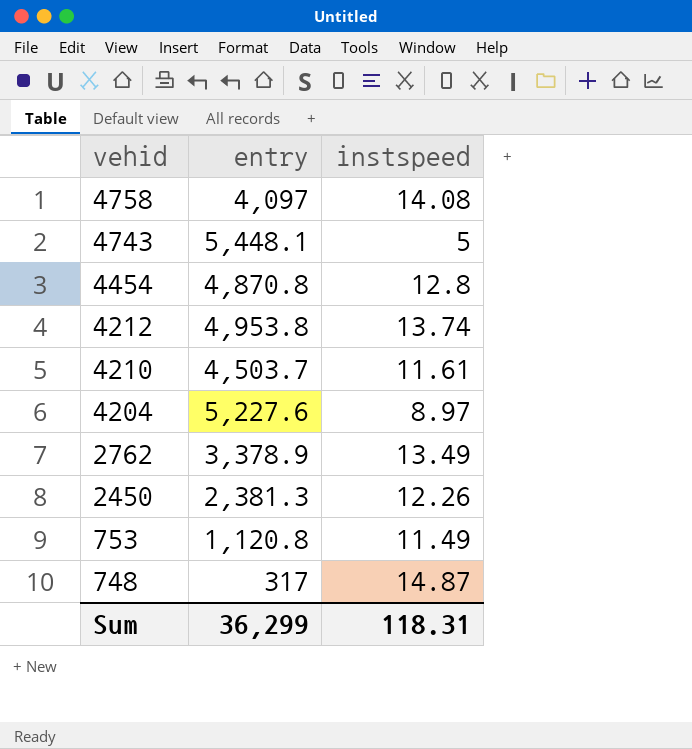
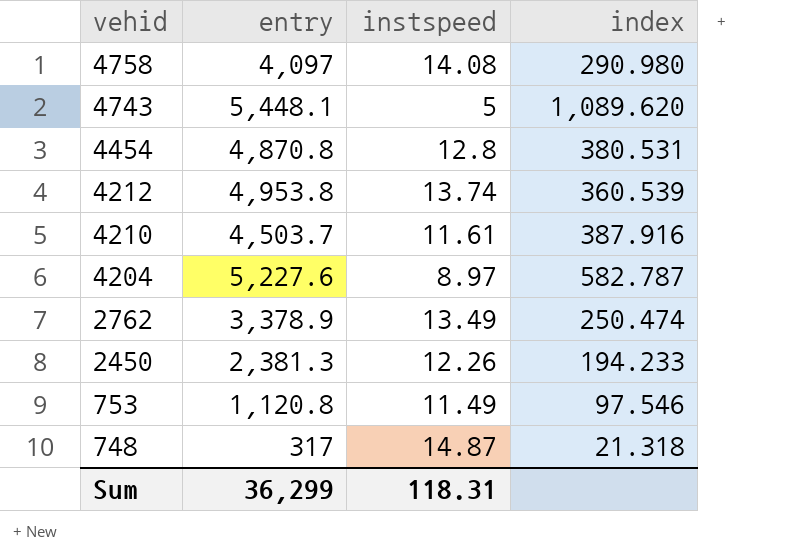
column index | formula: none -> [entry] / [instspeed]

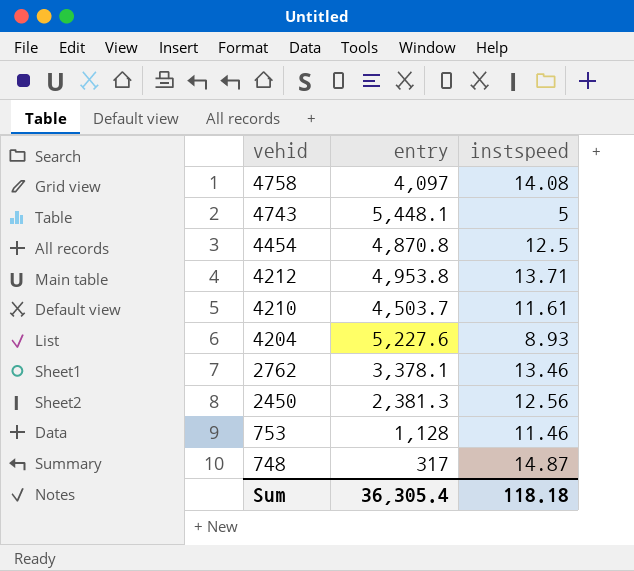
column index | formula: [entry] / [instspeed] -> none
4454 | instspeed: 12.8 -> 12.5
4212 | instspeed: 13.74 -> 13.71
4204 | instspeed: 8.97 -> 8.93
2762 | entry: 3,378.9 -> 3,378.1
2762 | instspeed: 13.49 -> 13.46
2450 | instspeed: 12.26 -> 12.56
753 | entry: 1,120.8 -> 1,128
753 | instspeed: 11.49 -> 11.46
Sum | entry: 36,299 -> 36,305.4
Sum | instspeed: 118.31 -> 118.18

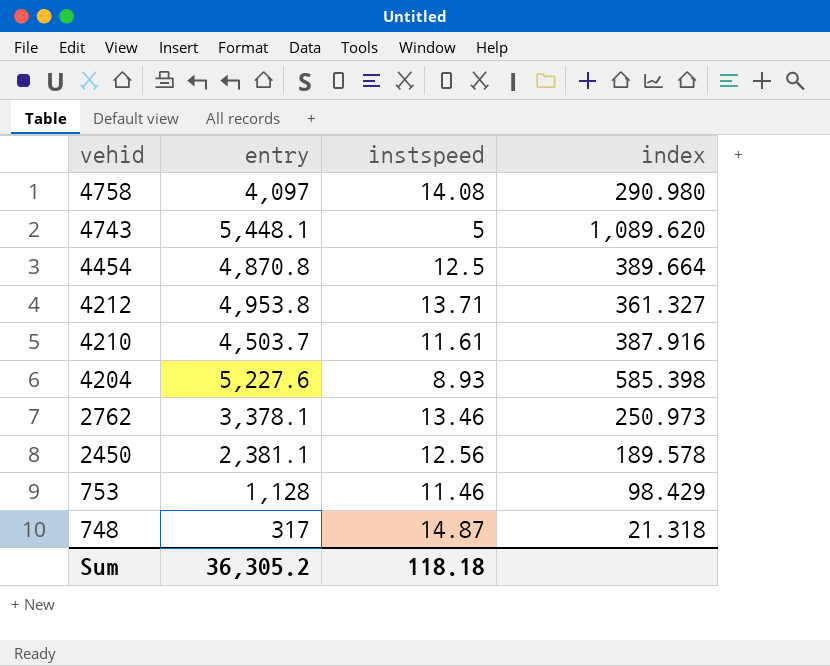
column index | formula: none -> [entry] / [instspeed]
2450 | entry: 2,381.3 -> 2,381.1
Sum | entry: 36,305.4 -> 36,305.2

